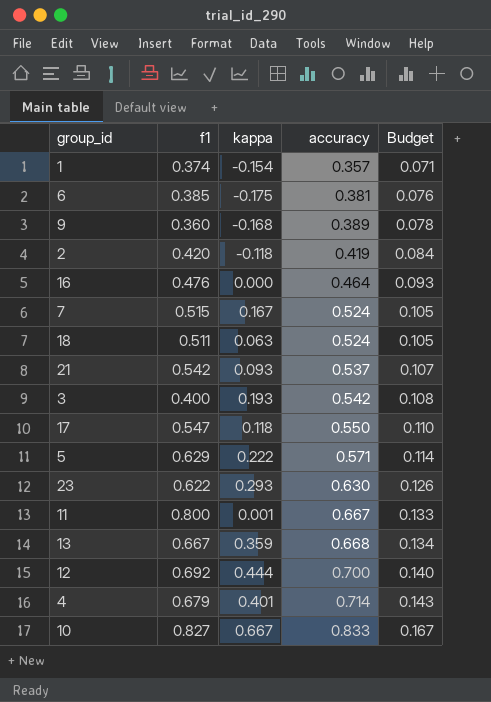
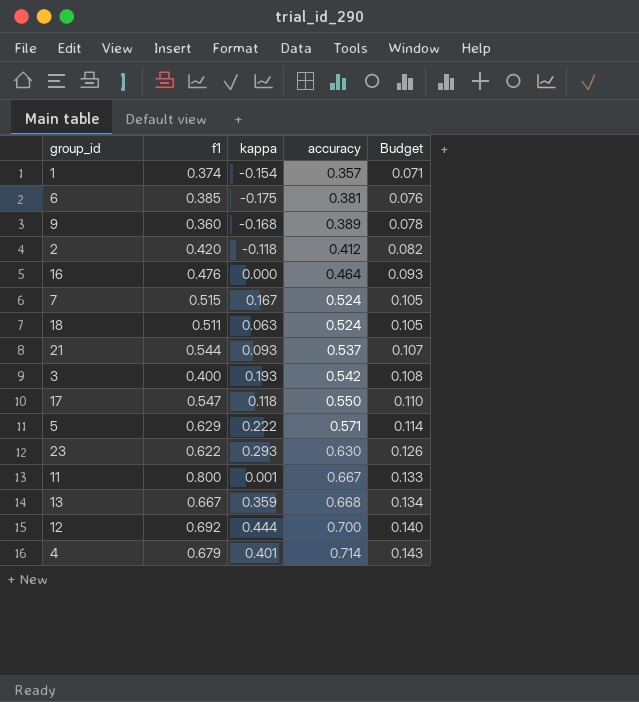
row 10: 0.827 | 0.667 | 0.833 | 0.167 -> none
2 | accuracy: 0.419 -> 0.412
2 | Budget: 0.084 -> 0.082
21 | f1: 0.542 -> 0.544

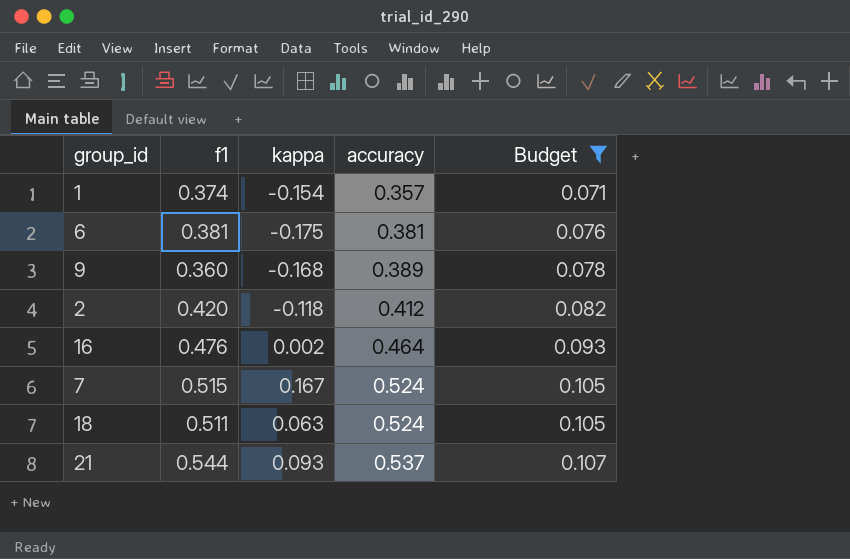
filter: none -> Budget <= 0.107
6 | f1: 0.385 -> 0.381
16 | kappa: 0.000 -> 0.002

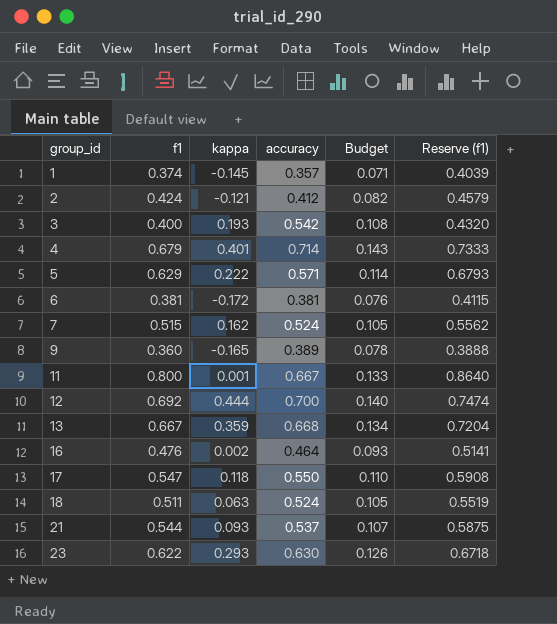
filter: Budget <= 0.107 -> none
row order: accuracy ascending -> group_id ascending
column Reserve (f1) | formula: none -> [f1] * 1.08
1 | kappa: -0.154 -> -0.145
2 | f1: 0.420 -> 0.424
2 | kappa: -0.118 -> -0.121
6 | kappa: -0.175 -> -0.172
7 | kappa: 0.167 -> 0.162
9 | kappa: -0.168 -> -0.165

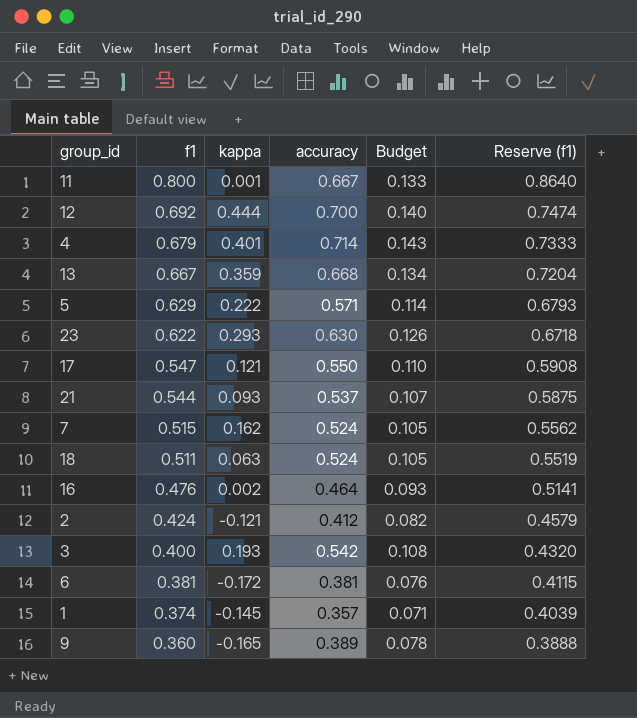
row order: group_id ascending -> f1 descending
17 | kappa: 0.118 -> 0.121

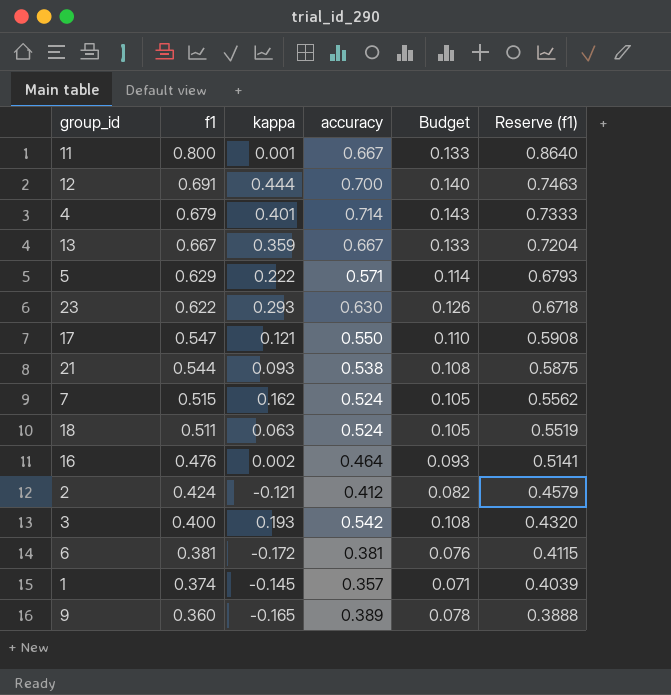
12 | f1: 0.692 -> 0.691
12 | Reserve (f1): 0.7474 -> 0.7463
13 | accuracy: 0.668 -> 0.667
13 | Budget: 0.134 -> 0.133
21 | accuracy: 0.537 -> 0.538
21 | Budget: 0.107 -> 0.108

